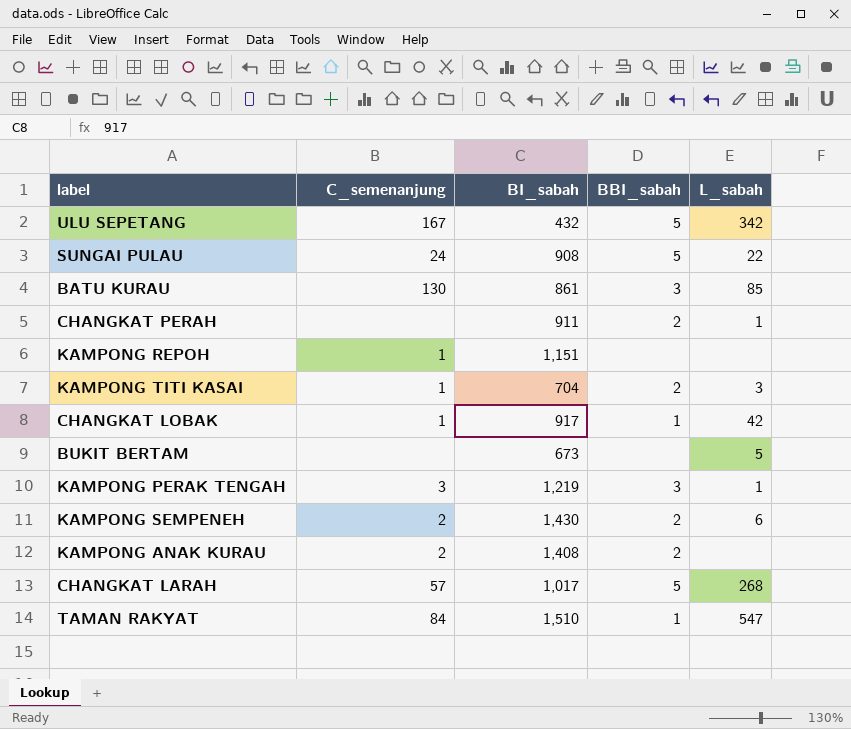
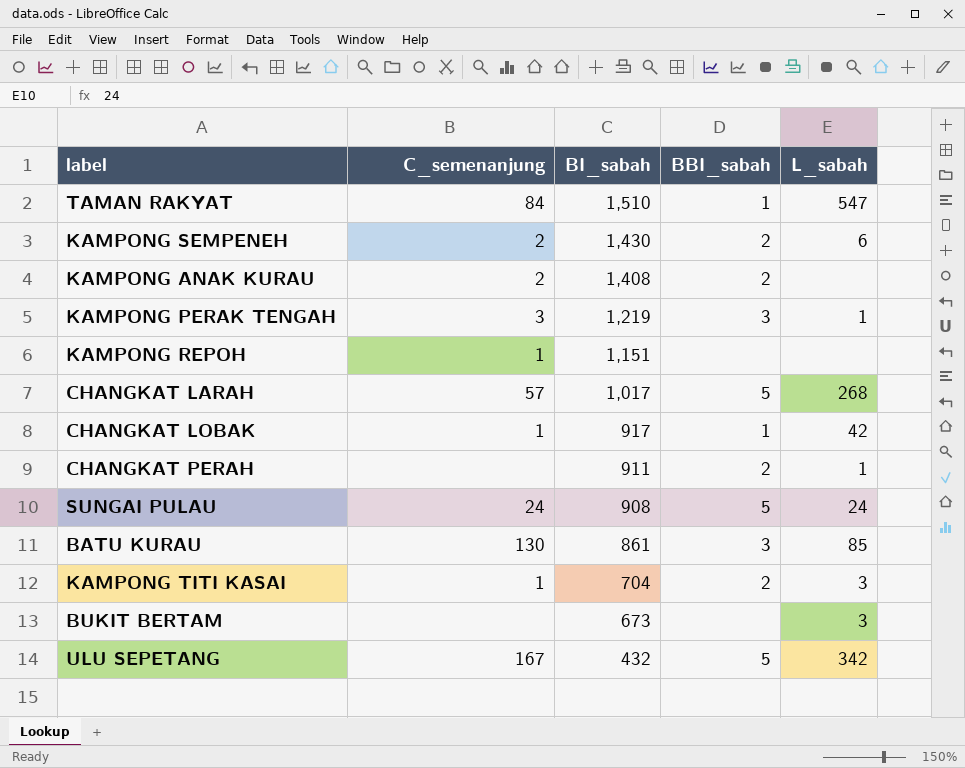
row order: none -> BI_sabah descending
SUNGAI PULAU | L_sabah: 22 -> 24
BUKIT BERTAM | L_sabah: 5 -> 3

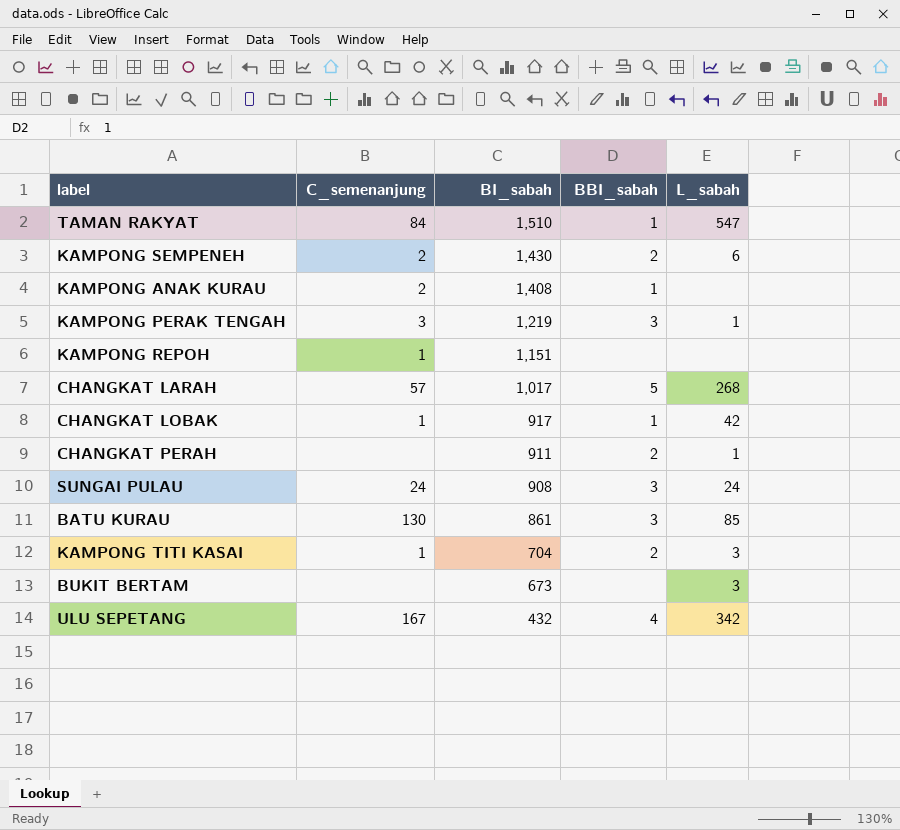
KAMPONG ANAK KURAU | BBI_sabah: 2 -> 1
SUNGAI PULAU | BBI_sabah: 5 -> 3
ULU SEPETANG | BBI_sabah: 5 -> 4

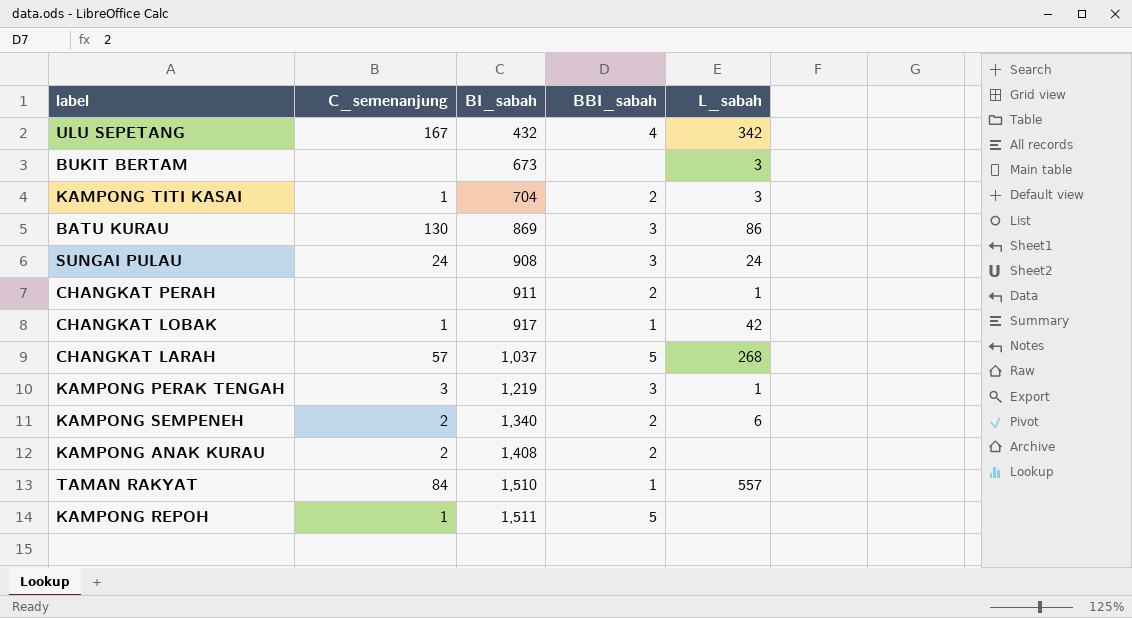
row order: BI_sabah descending -> BI_sabah ascending
BATU KURAU | BI_sabah: 861 -> 869
BATU KURAU | L_sabah: 85 -> 86
CHANGKAT LARAH | BI_sabah: 1,017 -> 1,037
KAMPONG SEMPENEH | BI_sabah: 1,430 -> 1,340
KAMPONG ANAK KURAU | BBI_sabah: 1 -> 2
TAMAN RAKYAT | L_sabah: 547 -> 557
KAMPONG REPOH | BI_sabah: 1,151 -> 1,511
KAMPONG REPOH | BBI_sabah: none -> 5

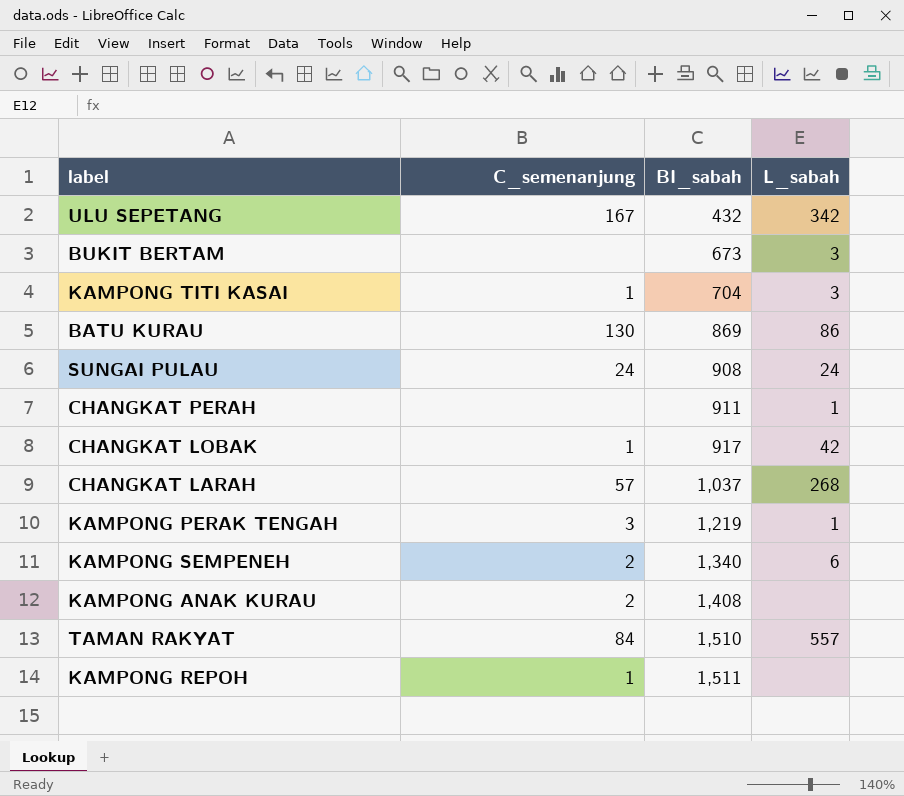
column BBI_sabah | position: 4 -> none

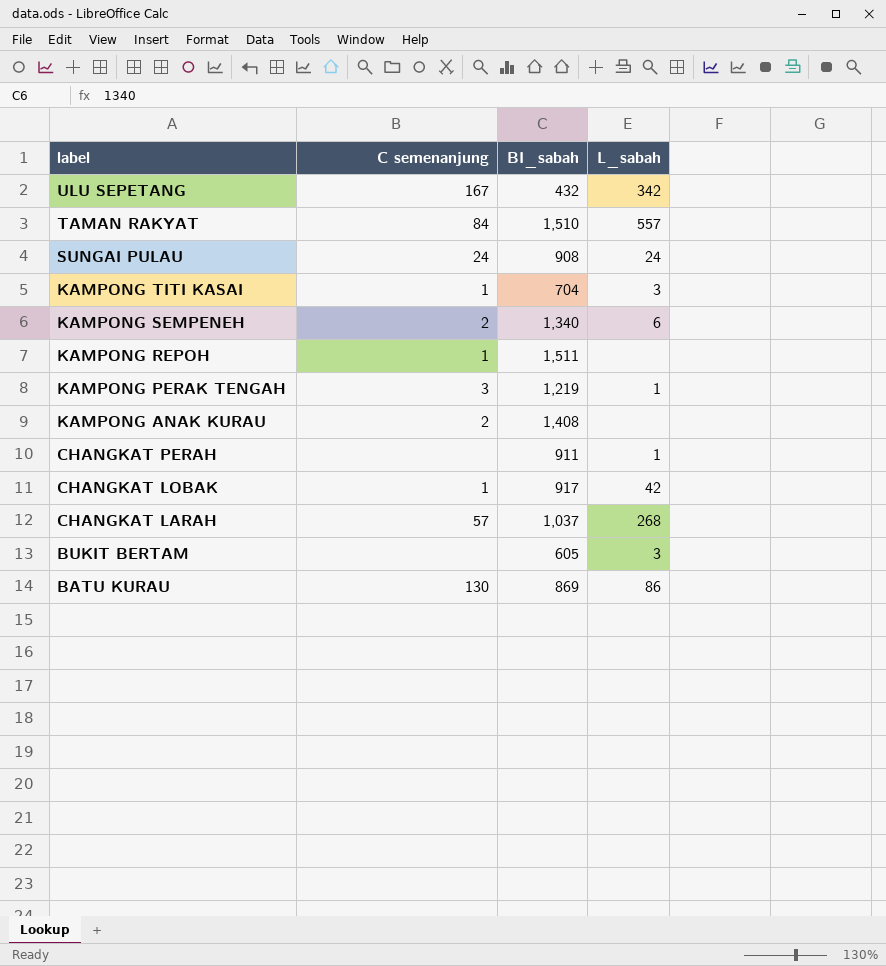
row order: BI_sabah ascending -> label descending
column name: C_semenanjung -> C semenanjung
BUKIT BERTAM | BI_sabah: 673 -> 605

